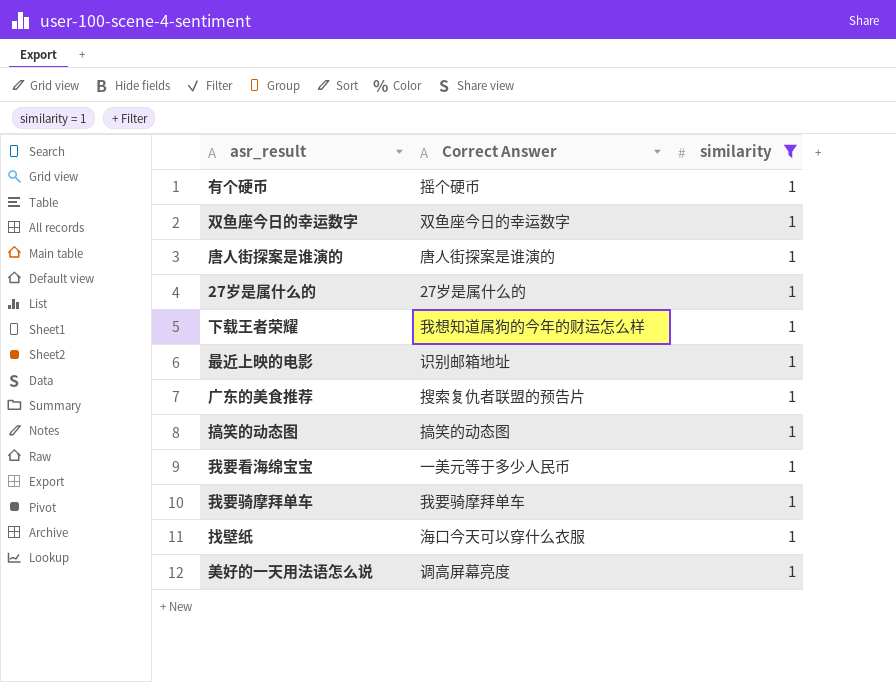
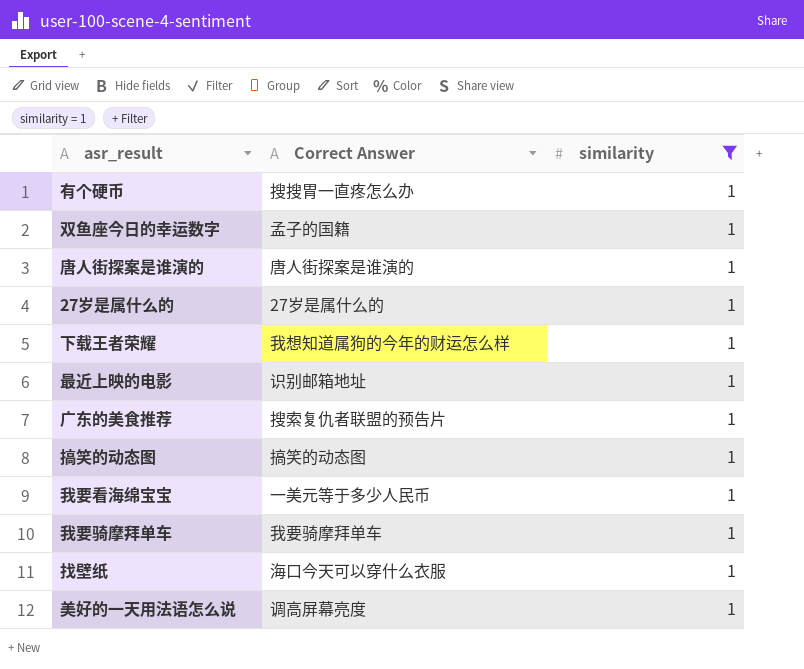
有个硬币 | Correct Answer: 摇个硬币 -> 搜搜胃一直疼怎么办
双鱼座今日的幸运数字 | Correct Answer: 双鱼座今日的幸运数字 -> 孟子的国籍

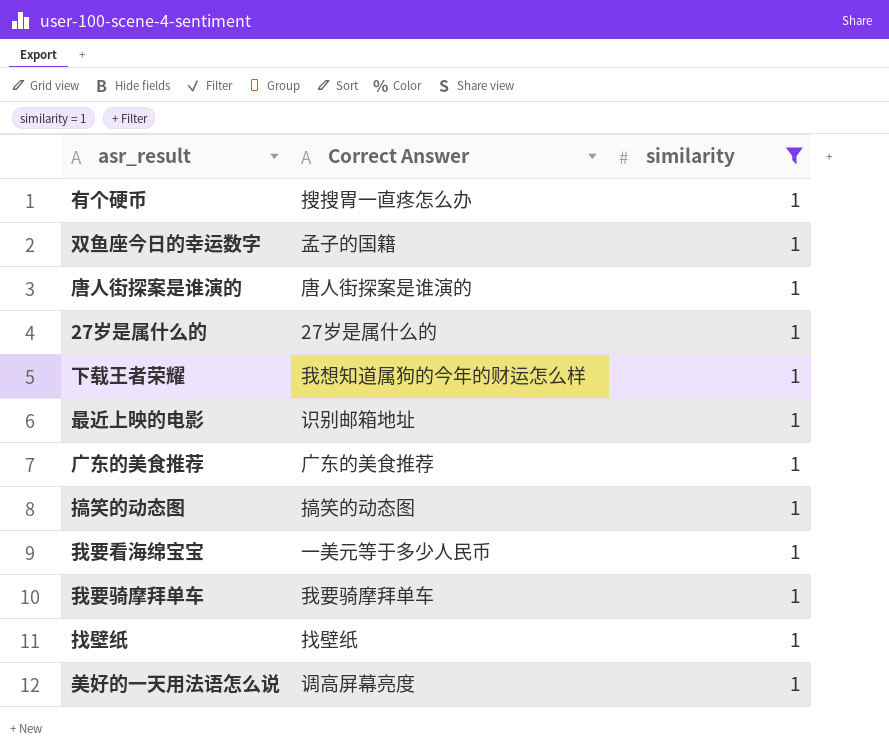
广东的美食推荐 | Correct Answer: 搜索复仇者联盟的预告片 -> 广东的美食推荐
找壁纸 | Correct Answer: 海口今天可以穿什么衣服 -> 找壁纸

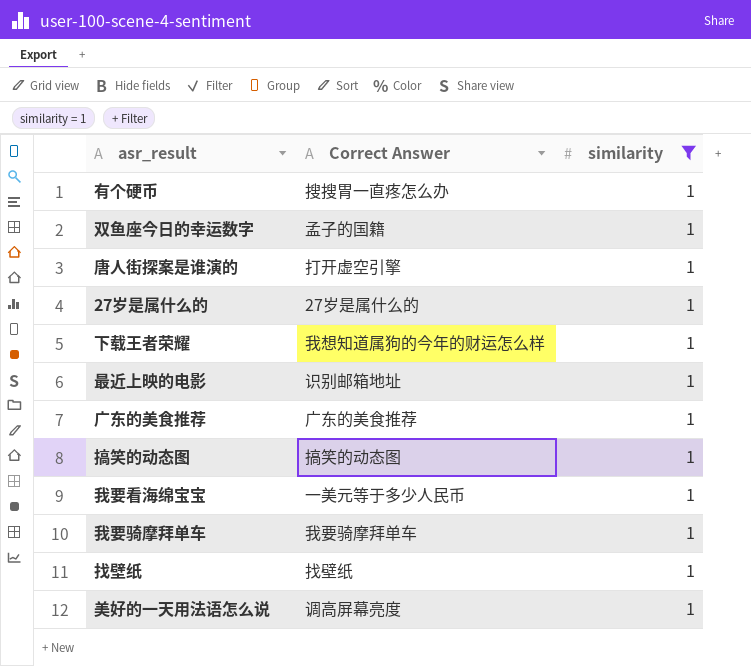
唐人街探案是谁演的 | Correct Answer: 唐人街探案是谁演的 -> 打开虚空引擎

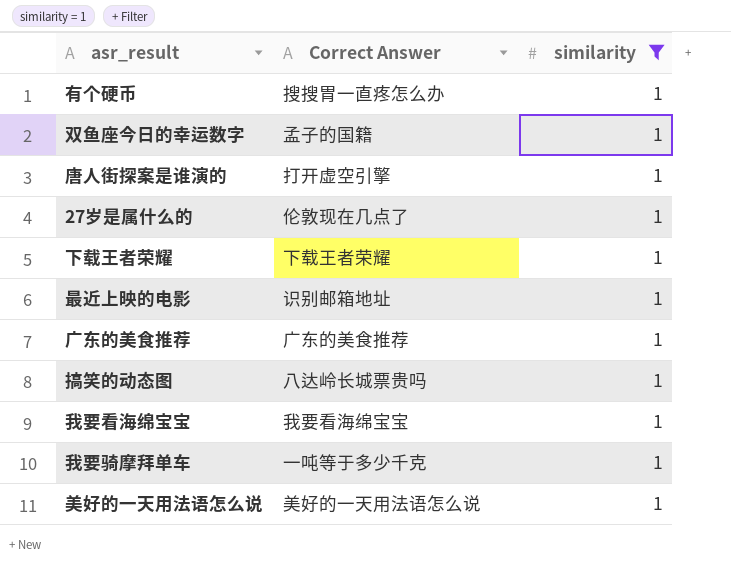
row 找壁纸: 找壁纸 | 1 -> none
27岁是属什么的 | Correct Answer: 27岁是属什么的 -> 伦敦现在几点了
下载王者荣耀 | Correct Answer: 我想知道属狗的今年的财运怎么样 -> 下载王者荣耀
搞笑的动态图 | Correct Answer: 搞笑的动态图 -> 八达岭长城票贵吗
我要看海绵宝宝 | Correct Answer: 一美元等于多少人民币 -> 我要看海绵宝宝
我要骑摩拜单车 | Correct Answer: 我要骑摩拜单车 -> 一吨等于多少千克
美好的一天用法语怎么说 | Correct Answer: 调高屏幕亮度 -> 美好的一天用法语怎么说

